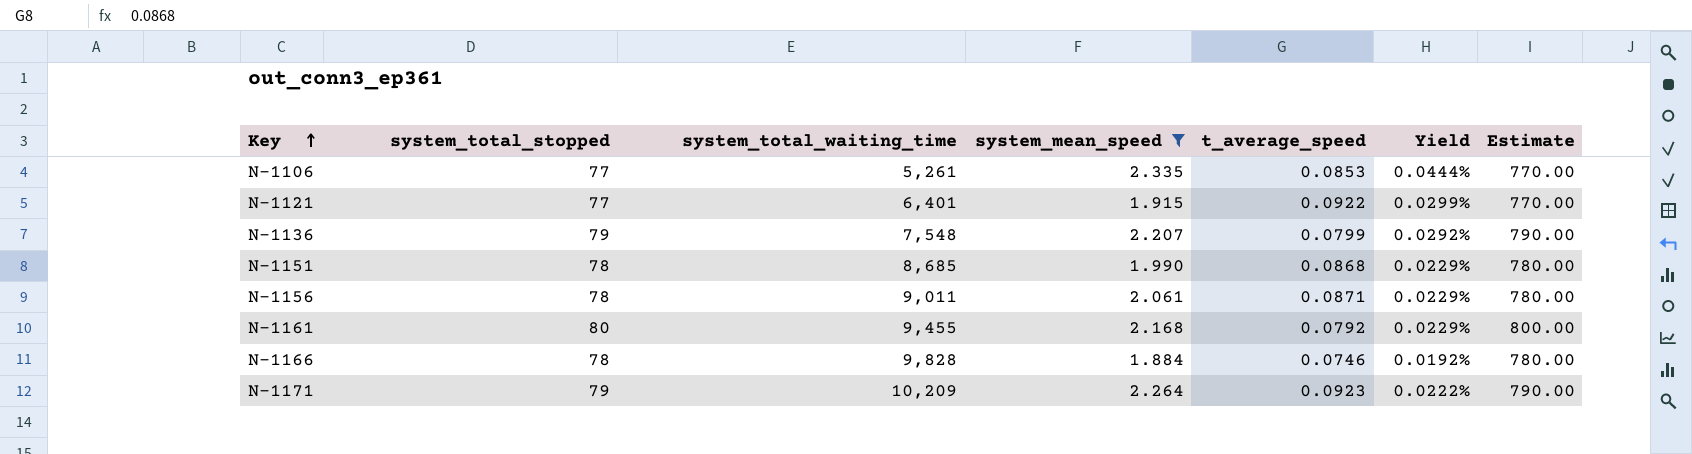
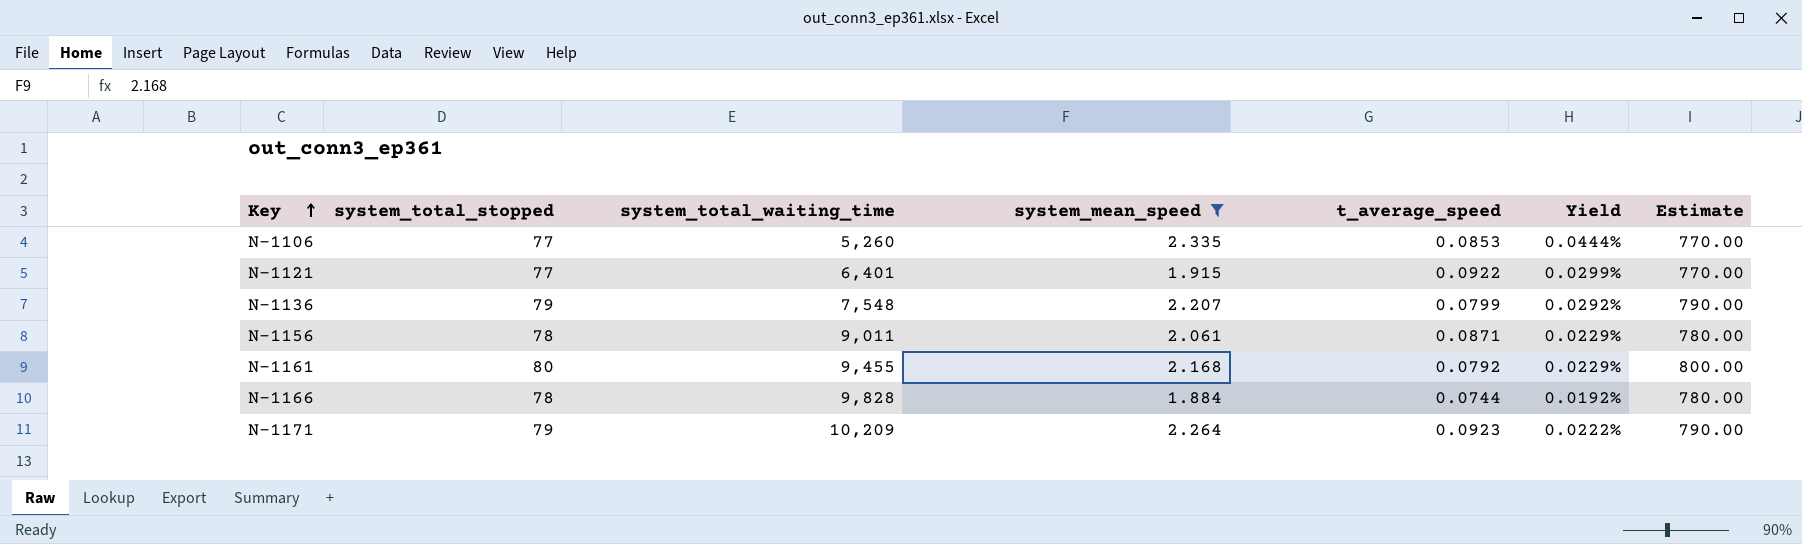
row N-1151: 78 | 8,685 | 1.990 | 0.0868 | 0.0229% | 780.00 -> none
N-1106 | system_total_waiting_time: 5,261 -> 5,260
N-1166 | t_average_speed: 0.0746 -> 0.0744

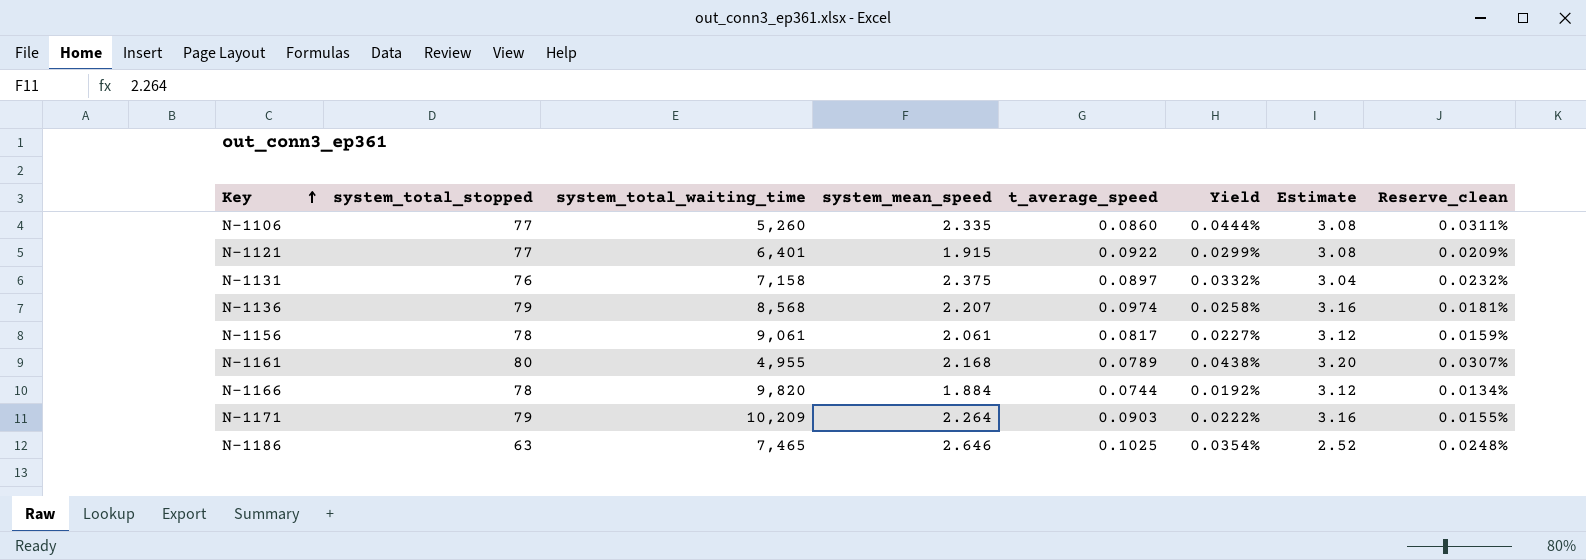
filter: system_mean_speed <= 2.335 -> none
column Estimate | formula: [system_total_stopped] * 10 -> [system_total_stopped] * 0.04
column Reserve_clean | formula: none -> [Yield] * 0.7
N-1106 | t_average_speed: 0.0853 -> 0.0860
N-1136 | system_total_waiting_time: 7,548 -> 8,568
N-1136 | t_average_speed: 0.0799 -> 0.0974
N-1136 | Yield: 0.0292% -> 0.0258%
N-1156 | system_total_waiting_time: 9,011 -> 9,061
N-1156 | t_average_speed: 0.0871 -> 0.0817
N-1156 | Yield: 0.0229% -> 0.0227%
N-1161 | system_total_waiting_time: 9,455 -> 4,955
N-1161 | t_average_speed: 0.0792 -> 0.0789
N-1161 | Yield: 0.0229% -> 0.0438%
N-1166 | system_total_waiting_time: 9,828 -> 9,820
N-1171 | t_average_speed: 0.0923 -> 0.0903

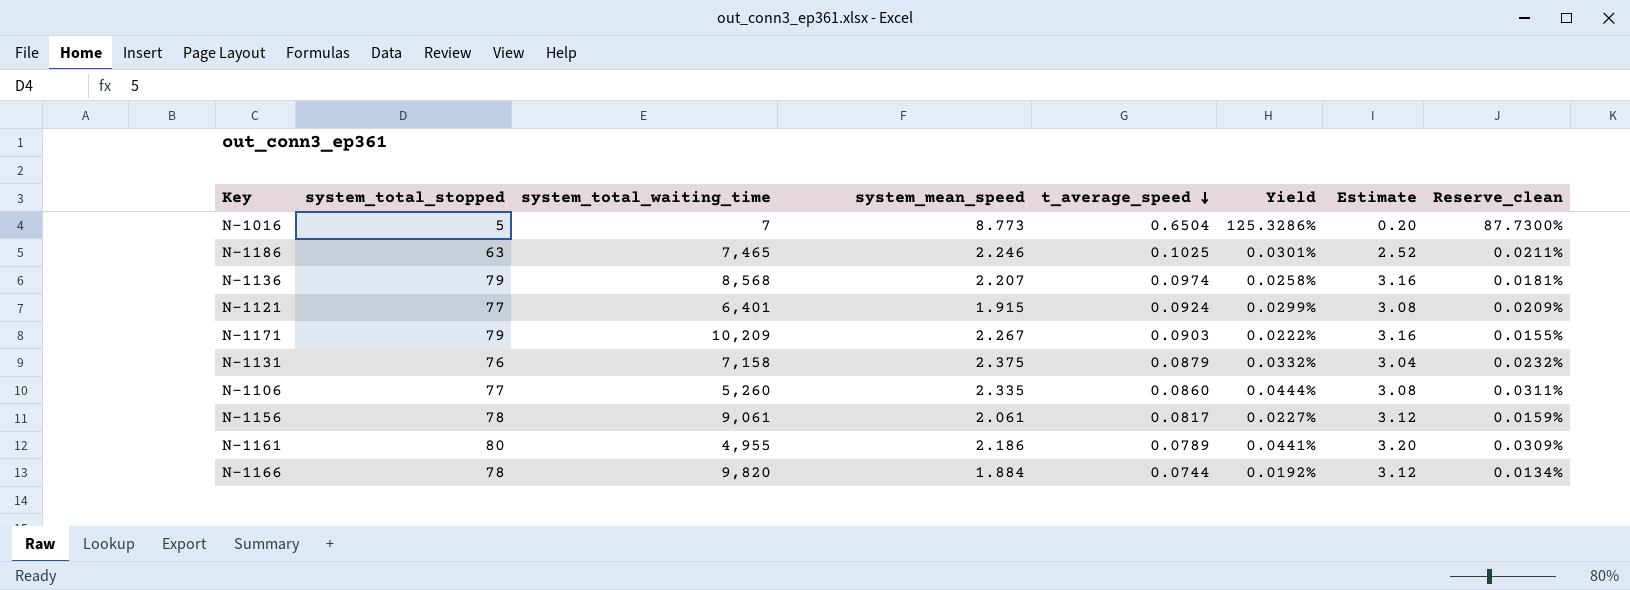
row order: Key ascending -> t_average_speed descending
row N-1016: none -> 5 | 7 | 8.773 | 0.6504 | 125.3286% | 0.20 | 87.7300%
N-1186 | system_mean_speed: 2.646 -> 2.246
N-1186 | Yield: 0.0354% -> 0.0301%
N-1186 | Reserve_clean: 0.0248% -> 0.0211%
N-1121 | t_average_speed: 0.0922 -> 0.0924
N-1171 | system_mean_speed: 2.264 -> 2.267
N-1131 | t_average_speed: 0.0897 -> 0.0879
N-1161 | system_mean_speed: 2.168 -> 2.186
N-1161 | Yield: 0.0438% -> 0.0441%
N-1161 | Reserve_clean: 0.0307% -> 0.0309%

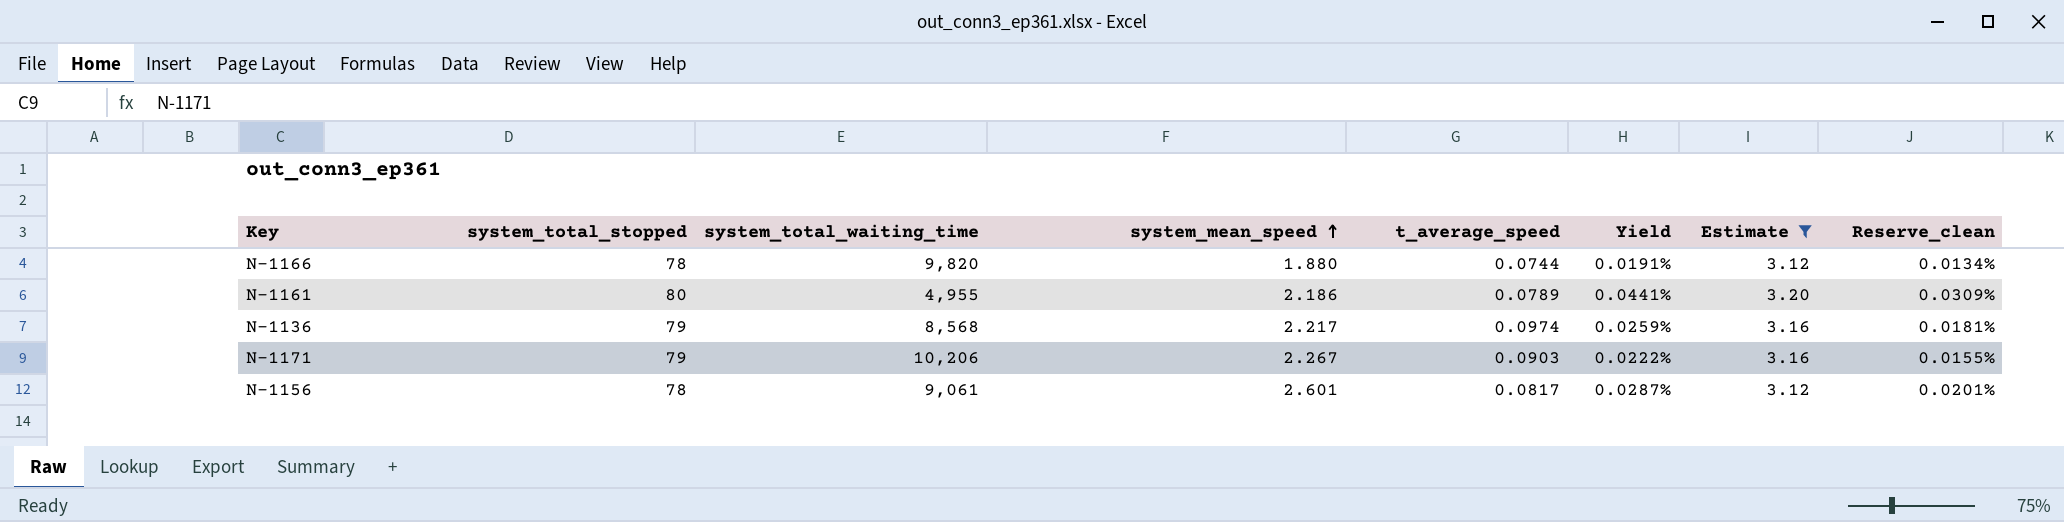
filter: none -> Estimate >= 3.12
row order: t_average_speed descending -> system_mean_speed ascending
N-1166 | system_mean_speed: 1.884 -> 1.880
N-1166 | Yield: 0.0192% -> 0.0191%
N-1136 | system_mean_speed: 2.207 -> 2.217
N-1136 | Yield: 0.0258% -> 0.0259%
N-1171 | system_total_waiting_time: 10,209 -> 10,206
N-1156 | system_mean_speed: 2.061 -> 2.601
N-1156 | Yield: 0.0227% -> 0.0287%
N-1156 | Reserve_clean: 0.0159% -> 0.0201%

